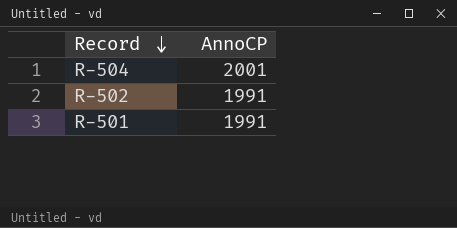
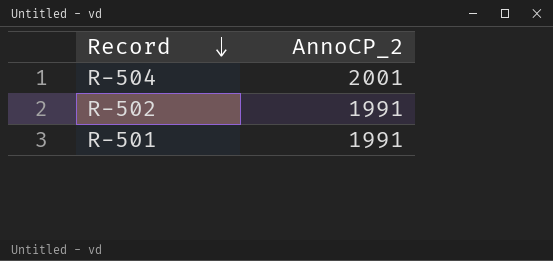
column name: AnnoCP -> AnnoCP_2

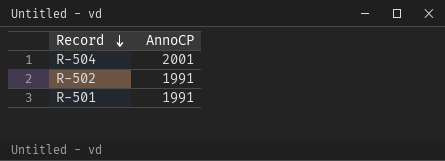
column name: AnnoCP_2 -> AnnoCP

